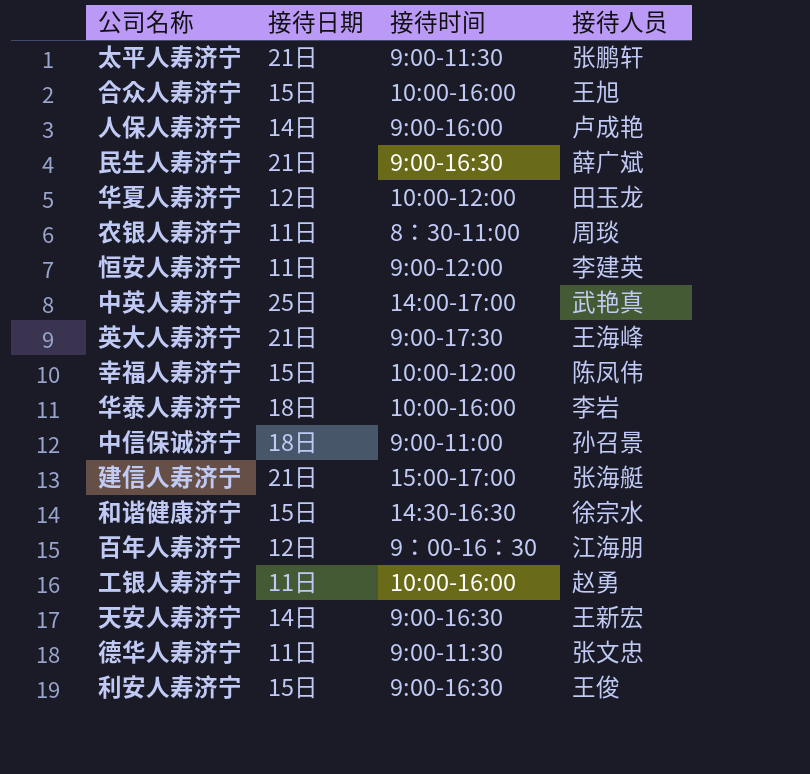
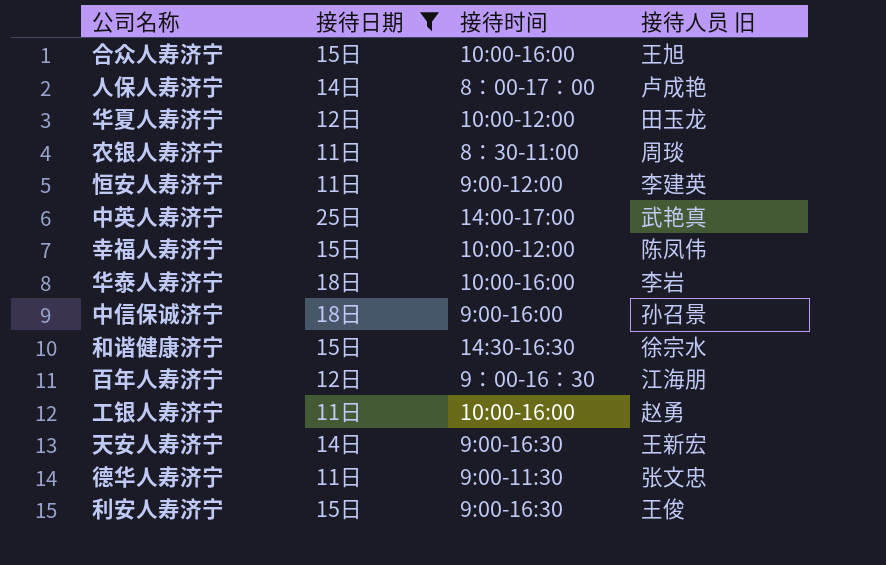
filter: none -> 接待日期 != 21日
column name: 接待人员 -> 接待人员 旧
人保人寿济宁 | 接待时间: 9:00-16:00 -> 8：00-17：00
中信保诚济宁 | 接待时间: 9:00-11:00 -> 9:00-16:00

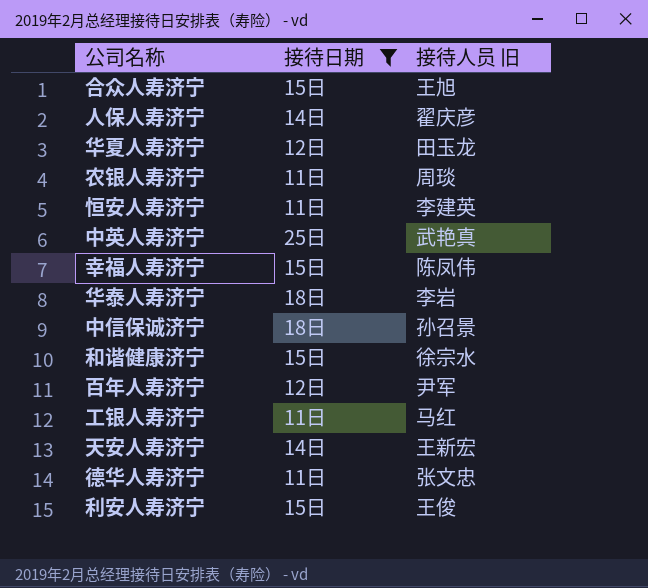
column 接待时间 | position: 3 -> none
人保人寿济宁 | 接待人员 旧: 卢成艳 -> 翟庆彦
百年人寿济宁 | 接待人员 旧: 江海朋 -> 尹军
工银人寿济宁 | 接待人员 旧: 赵勇 -> 马红

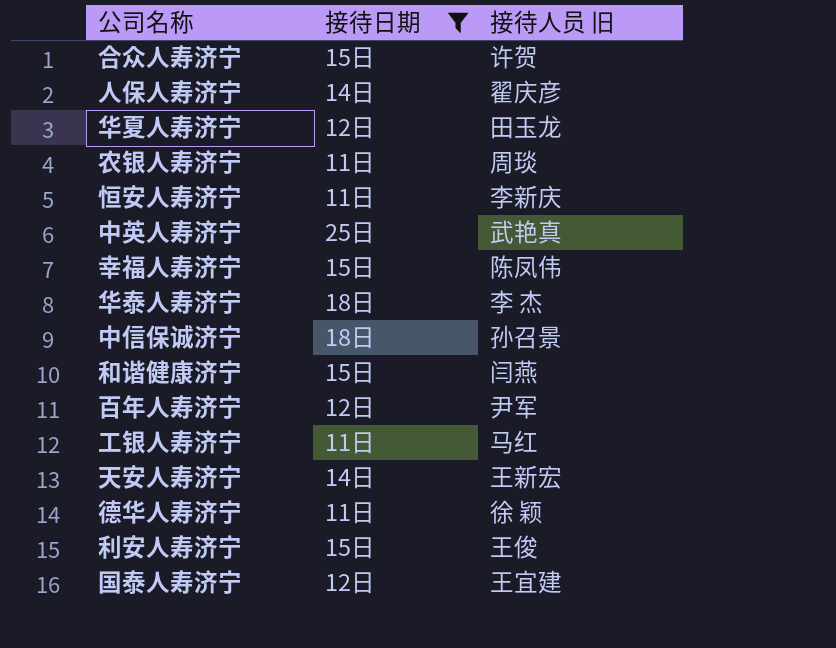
合众人寿济宁 | 接待人员 旧: 王旭 -> 许贺
恒安人寿济宁 | 接待人员 旧: 李建英 -> 李新庆
华泰人寿济宁 | 接待人员 旧: 李岩 -> 李 杰
和谐健康济宁 | 接待人员 旧: 徐宗水 -> 闫燕
德华人寿济宁 | 接待人员 旧: 张文忠 -> 徐 颖
row 国泰人寿济宁: none -> 12日 | 王宜建

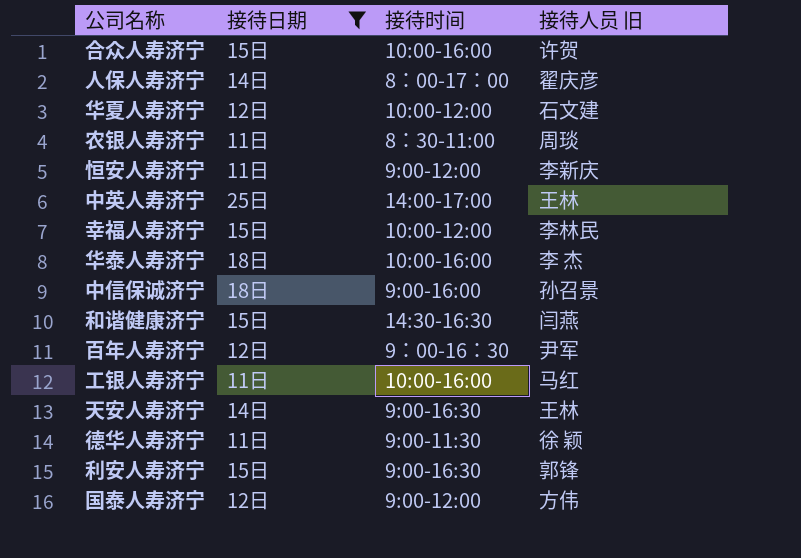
column 接待时间 | position: none -> 3
华夏人寿济宁 | 接待人员 旧: 田玉龙 -> 石文建
中英人寿济宁 | 接待人员 旧: 武艳真 -> 王林
幸福人寿济宁 | 接待人员 旧: 陈凤伟 -> 李林民
天安人寿济宁 | 接待人员 旧: 王新宏 -> 王林
利安人寿济宁 | 接待人员 旧: 王俊 -> 郭锋
国泰人寿济宁 | 接待人员 旧: 王宜建 -> 方伟

